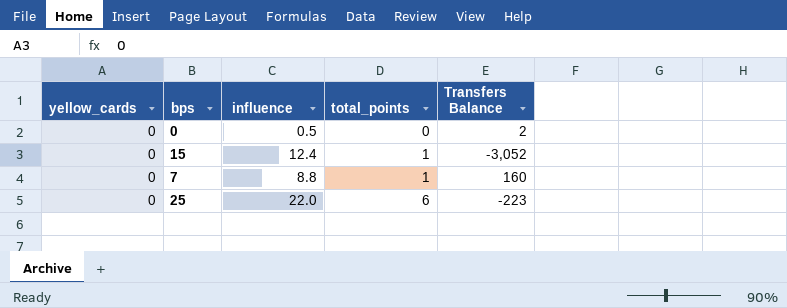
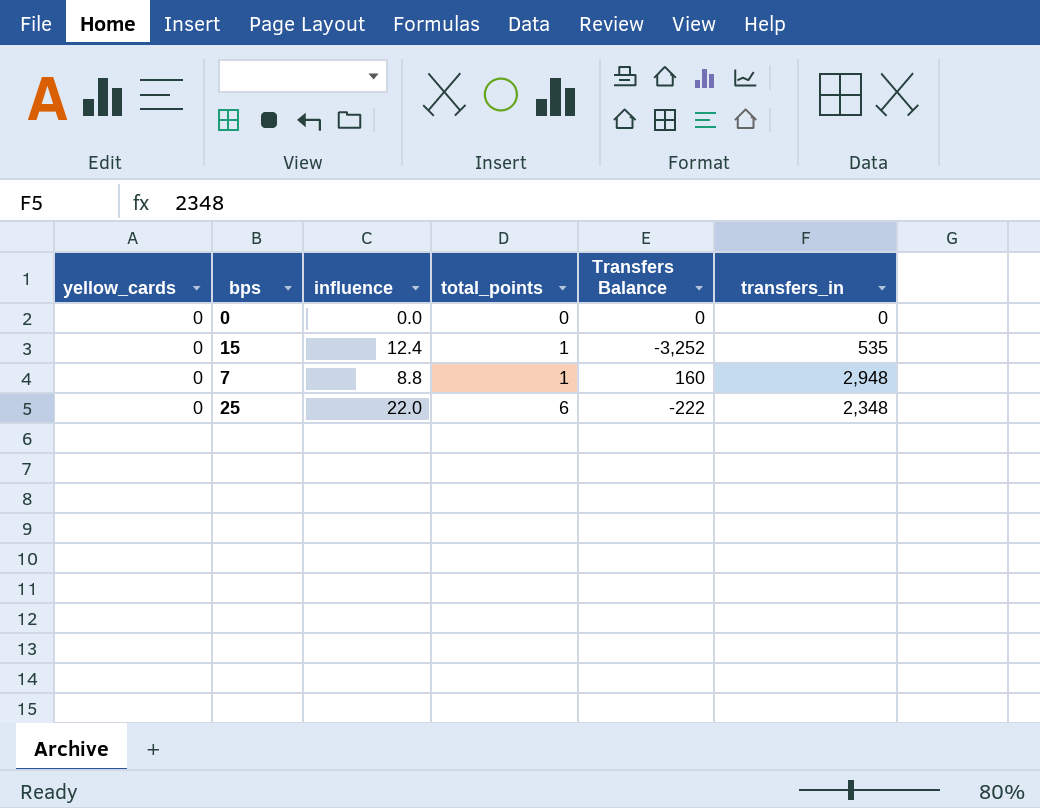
column transfers_in | position: none -> 6
0 | influence: 0.5 -> 0.0
0 | Transfers Balance: 2 -> 0
15 | Transfers Balance: -3,052 -> -3,252
25 | Transfers Balance: -223 -> -222

